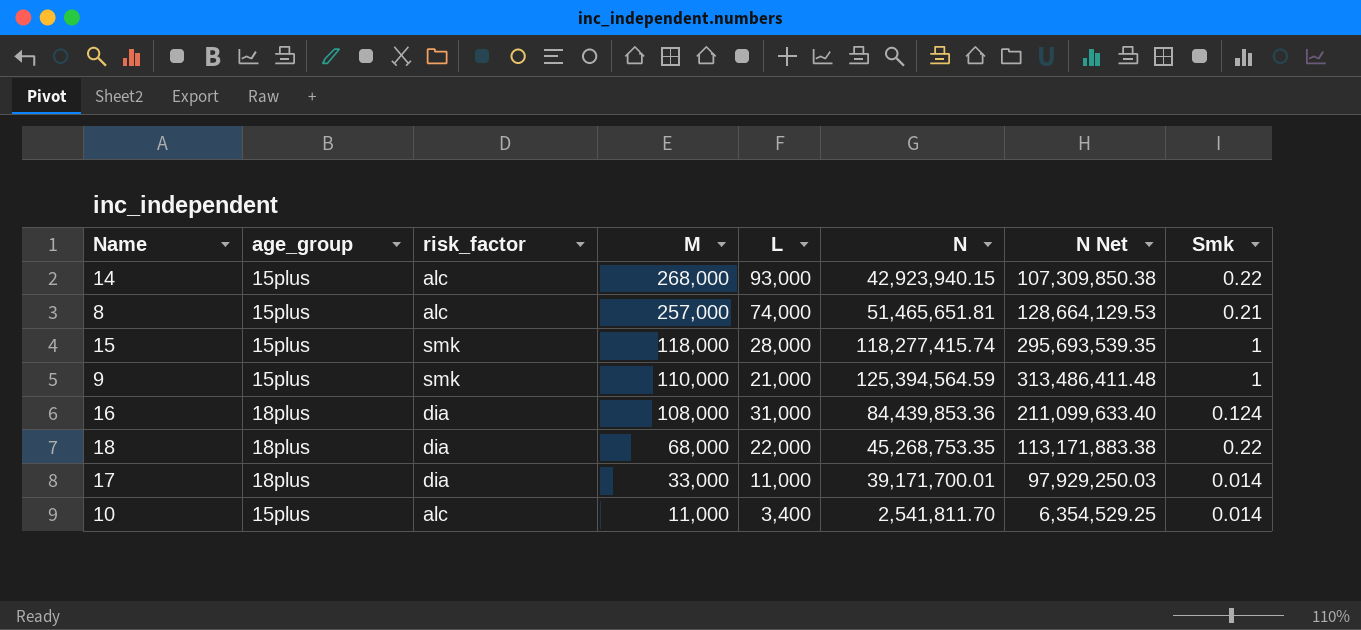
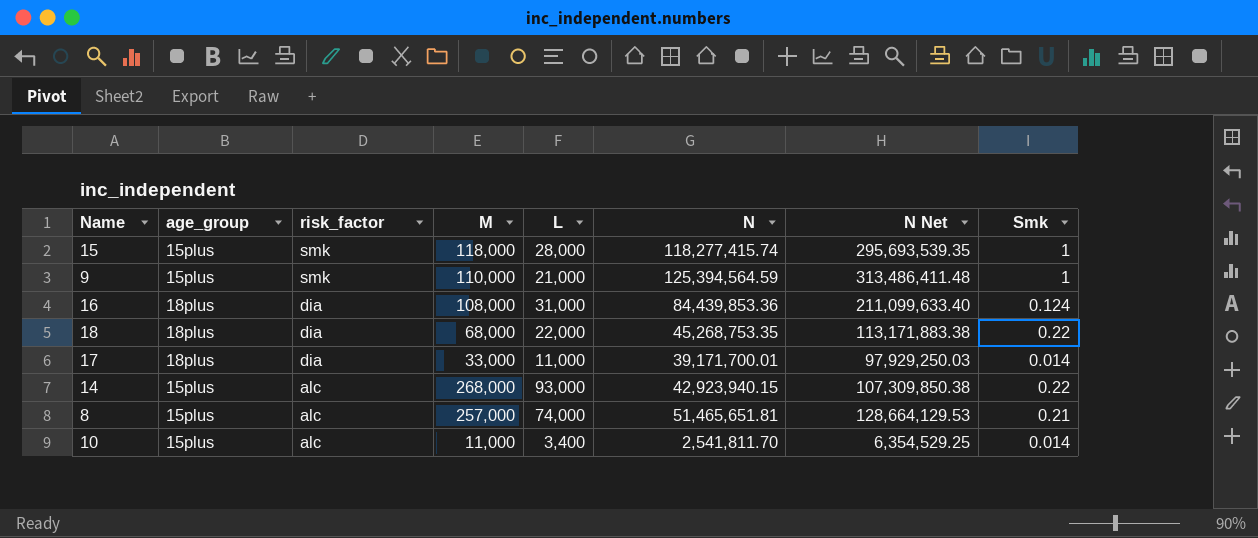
row order: M descending -> risk_factor descending

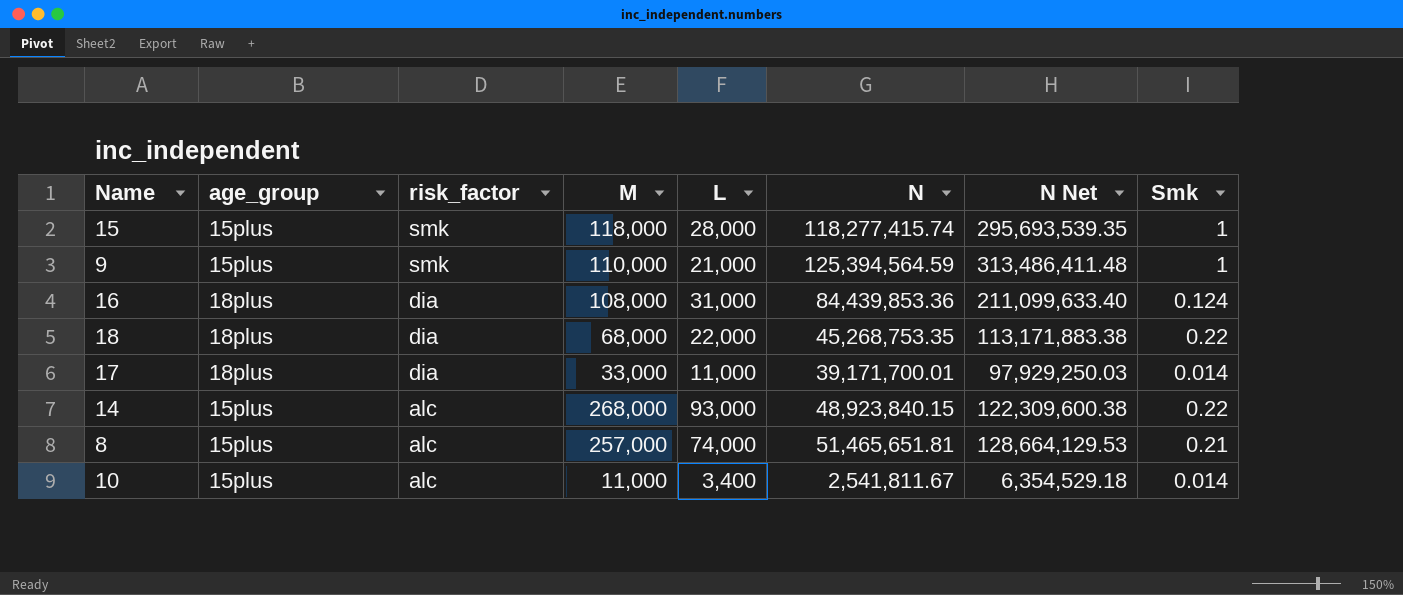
14 | N: 42,923,940.15 -> 48,923,840.15
14 | N Net: 107,309,850.38 -> 122,309,600.38
10 | N: 2,541,811.70 -> 2,541,811.67
10 | N Net: 6,354,529.25 -> 6,354,529.18

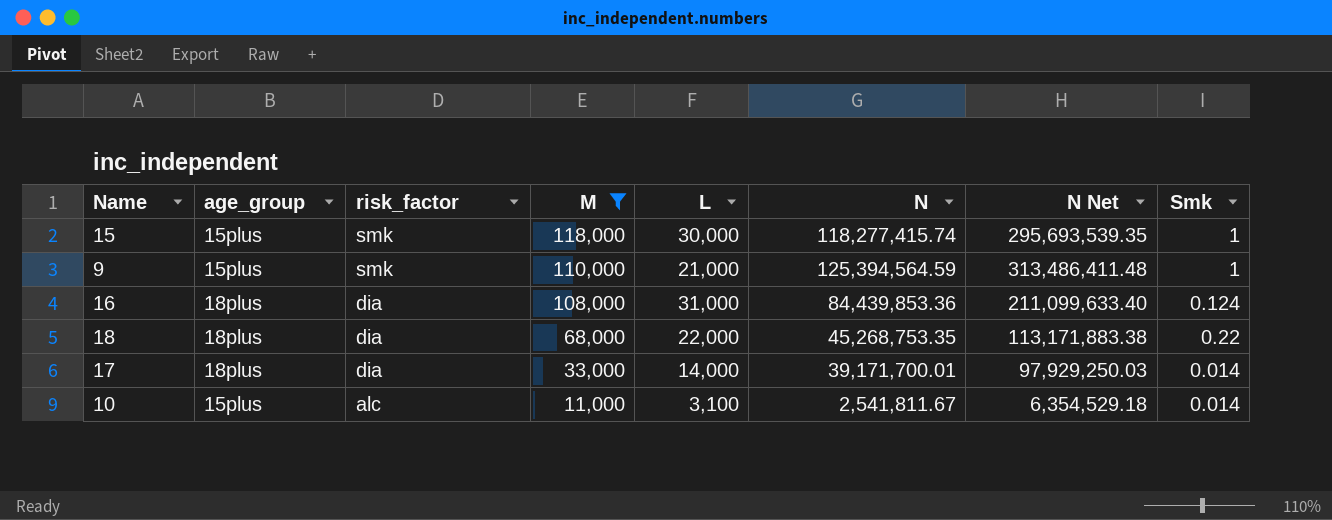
filter: none -> M <= 118,000
15 | L: 28,000 -> 30,000
17 | L: 11,000 -> 14,000
10 | L: 3,400 -> 3,100

